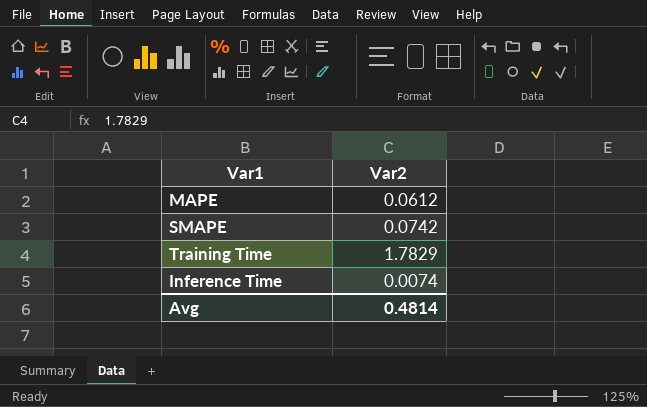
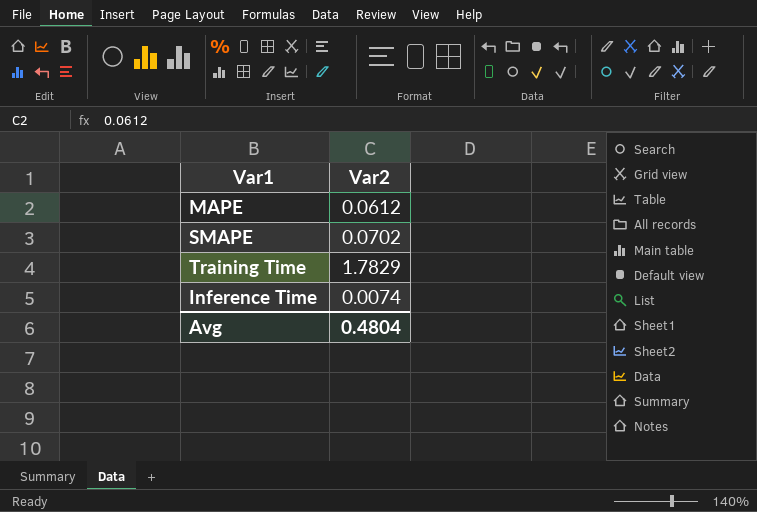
SMAPE | Var2: 0.0742 -> 0.0702
Avg | Var2: 0.4814 -> 0.4804

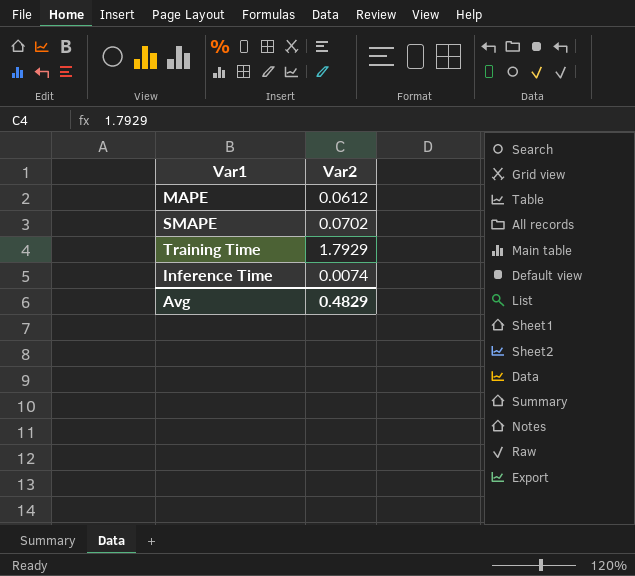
Training Time | Var2: 1.7829 -> 1.7929
Avg | Var2: 0.4804 -> 0.4829

